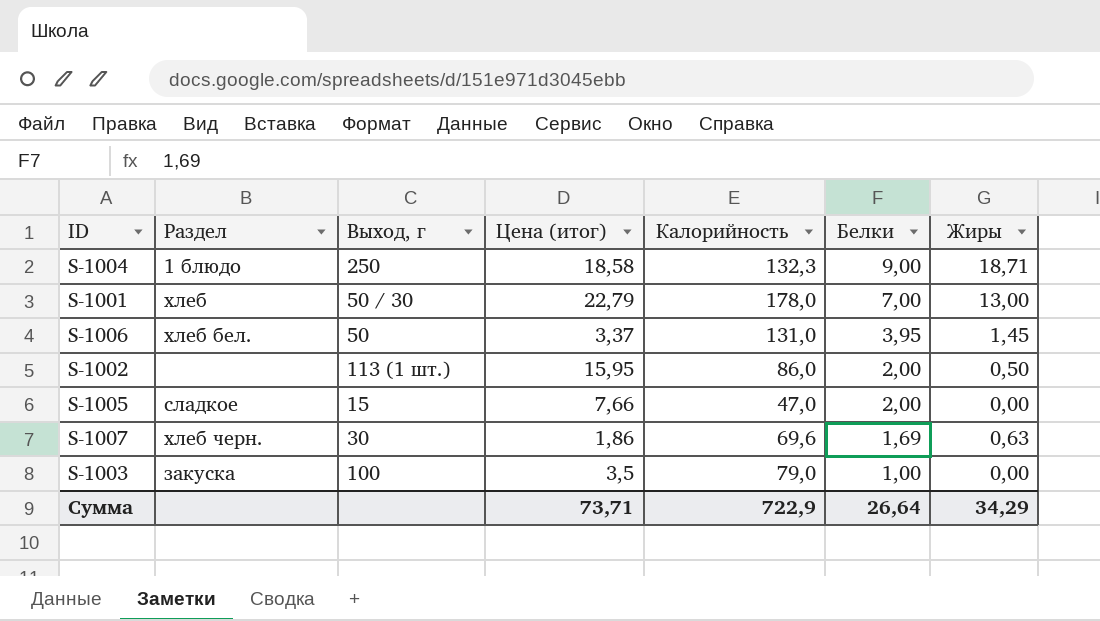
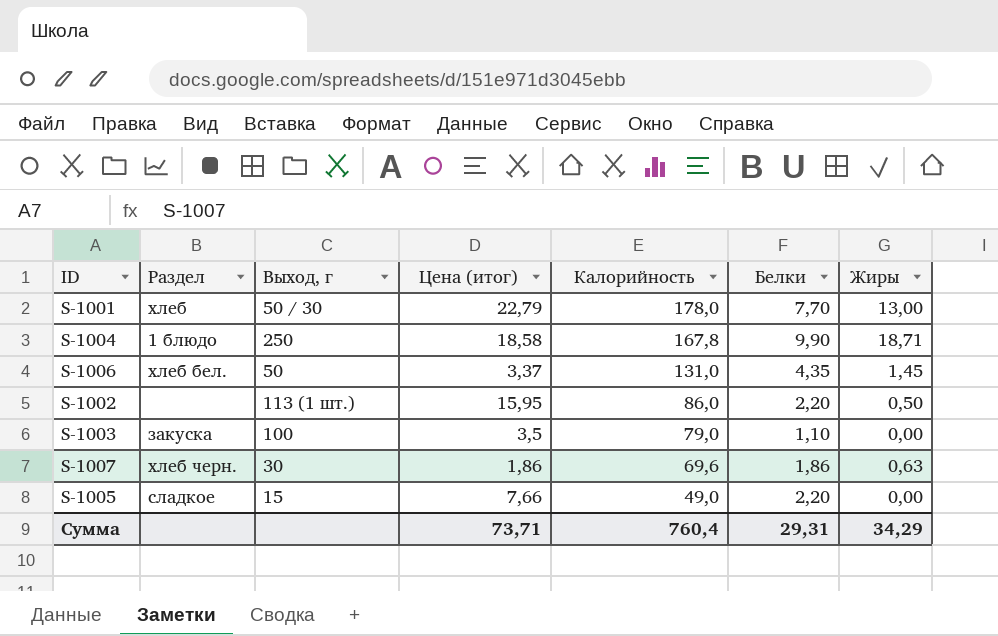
row order: Белки descending -> Калорийность descending
S-1001 | Белки: 7,00 -> 7,70
S-1004 | Калорийность: 132,3 -> 167,8
S-1004 | Белки: 9,00 -> 9,90
S-1006 | Белки: 3,95 -> 4,35
S-1002 | Белки: 2,00 -> 2,20
S-1003 | Белки: 1,00 -> 1,10
S-1007 | Белки: 1,69 -> 1,86
S-1005 | Калорийность: 47,0 -> 49,0
S-1005 | Белки: 2,00 -> 2,20
Сумма | Калорийность: 722,9 -> 760,4
Сумма | Белки: 26,64 -> 29,31

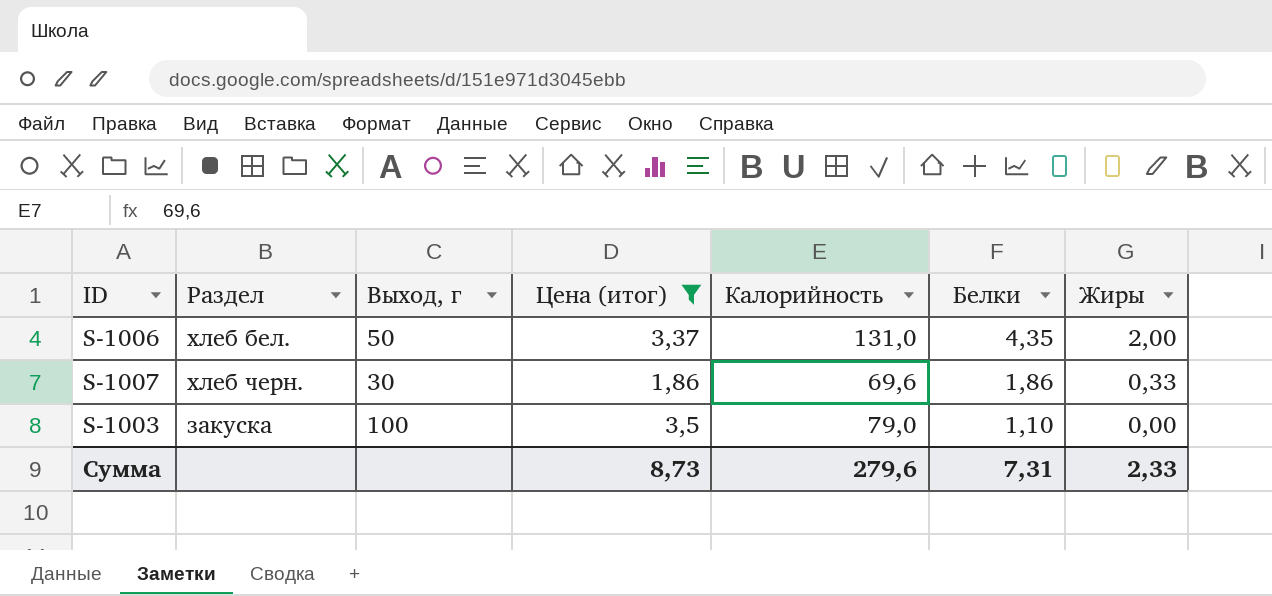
filter: none -> Цена (итог) <= 3,5
row order: Калорийность descending -> Белки descending
S-1006 | Жиры: 1,45 -> 2,00
S-1007 | Жиры: 0,63 -> 0,33
Сумма | Цена (итог): 73,71 -> 8,73
Сумма | Калорийность: 760,4 -> 279,6
Сумма | Белки: 29,31 -> 7,31
Сумма | Жиры: 34,29 -> 2,33

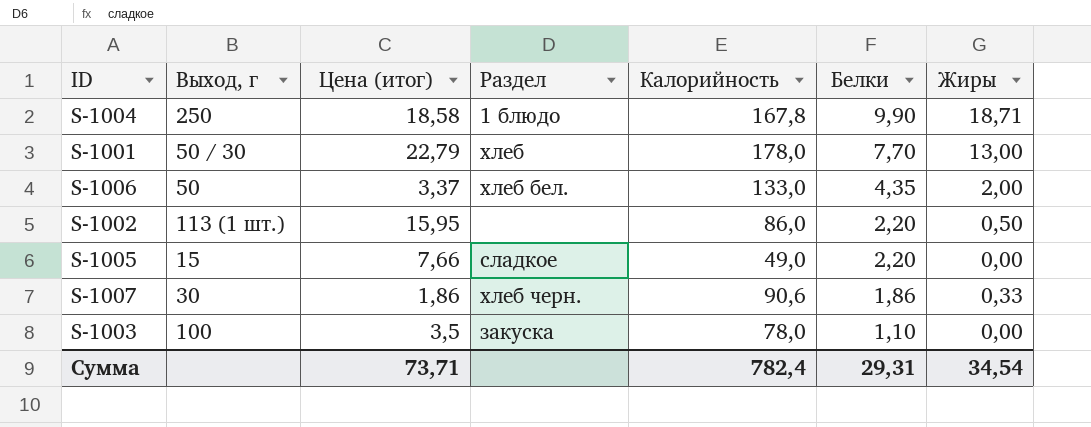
filter: Цена (итог) <= 3,5 -> none
column Раздел | position: 2 -> 4
S-1006 | Калорийность: 131,0 -> 133,0
S-1007 | Калорийность: 69,6 -> 90,6
S-1003 | Калорийность: 79,0 -> 78,0
Сумма | Цена (итог): 8,73 -> 73,71
Сумма | Калорийность: 279,6 -> 782,4
Сумма | Белки: 7,31 -> 29,31
Сумма | Жиры: 2,33 -> 34,54

